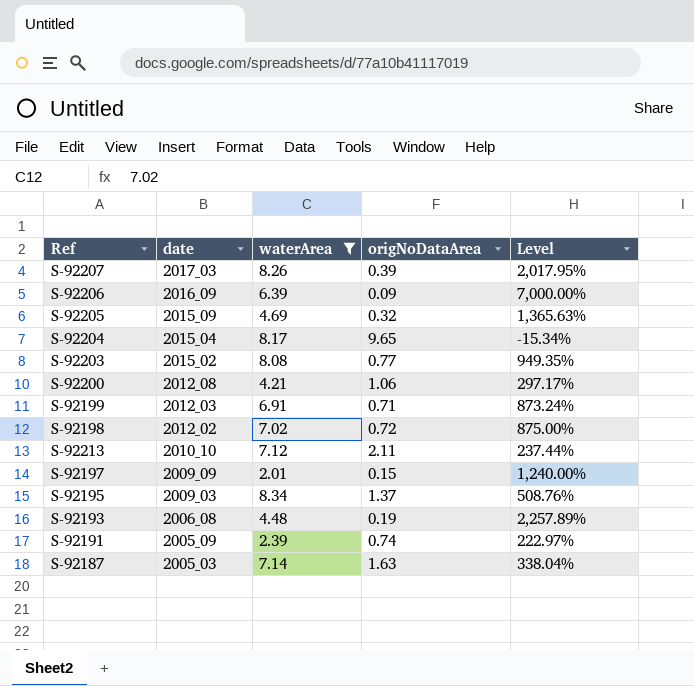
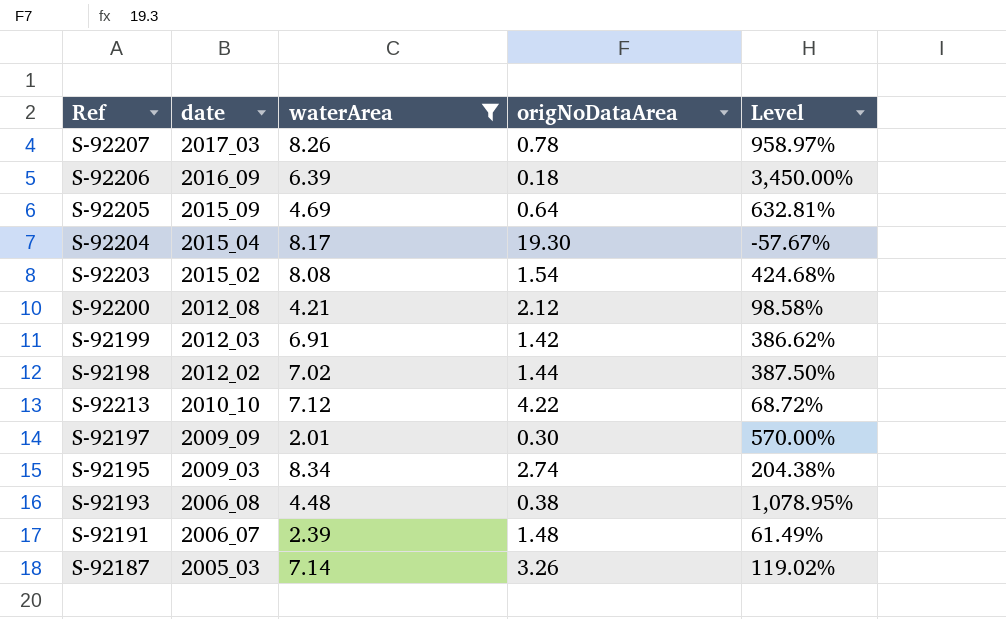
S-92207 | origNoDataArea: 0.39 -> 0.78
S-92207 | Level: 2,017.95% -> 958.97%
S-92206 | origNoDataArea: 0.09 -> 0.18
S-92206 | Level: 7,000.00% -> 3,450.00%
S-92205 | origNoDataArea: 0.32 -> 0.64
S-92205 | Level: 1,365.63% -> 632.81%
S-92204 | origNoDataArea: 9.65 -> 19.30
S-92204 | Level: -15.34% -> -57.67%
S-92203 | origNoDataArea: 0.77 -> 1.54
S-92203 | Level: 949.35% -> 424.68%
S-92200 | origNoDataArea: 1.06 -> 2.12
S-92200 | Level: 297.17% -> 98.58%
S-92199 | origNoDataArea: 0.71 -> 1.42
S-92199 | Level: 873.24% -> 386.62%
S-92198 | origNoDataArea: 0.72 -> 1.44
S-92198 | Level: 875.00% -> 387.50%
S-92213 | origNoDataArea: 2.11 -> 4.22
S-92213 | Level: 237.44% -> 68.72%
S-92197 | origNoDataArea: 0.15 -> 0.30
S-92197 | Level: 1,240.00% -> 570.00%
S-92195 | origNoDataArea: 1.37 -> 2.74
S-92195 | Level: 508.76% -> 204.38%
S-92193 | origNoDataArea: 0.19 -> 0.38
S-92193 | Level: 2,257.89% -> 1,078.95%
S-92191 | date: 2005_09 -> 2006_07
S-92191 | origNoDataArea: 0.74 -> 1.48
S-92191 | Level: 222.97% -> 61.49%
S-92187 | origNoDataArea: 1.63 -> 3.26
S-92187 | Level: 338.04% -> 119.02%

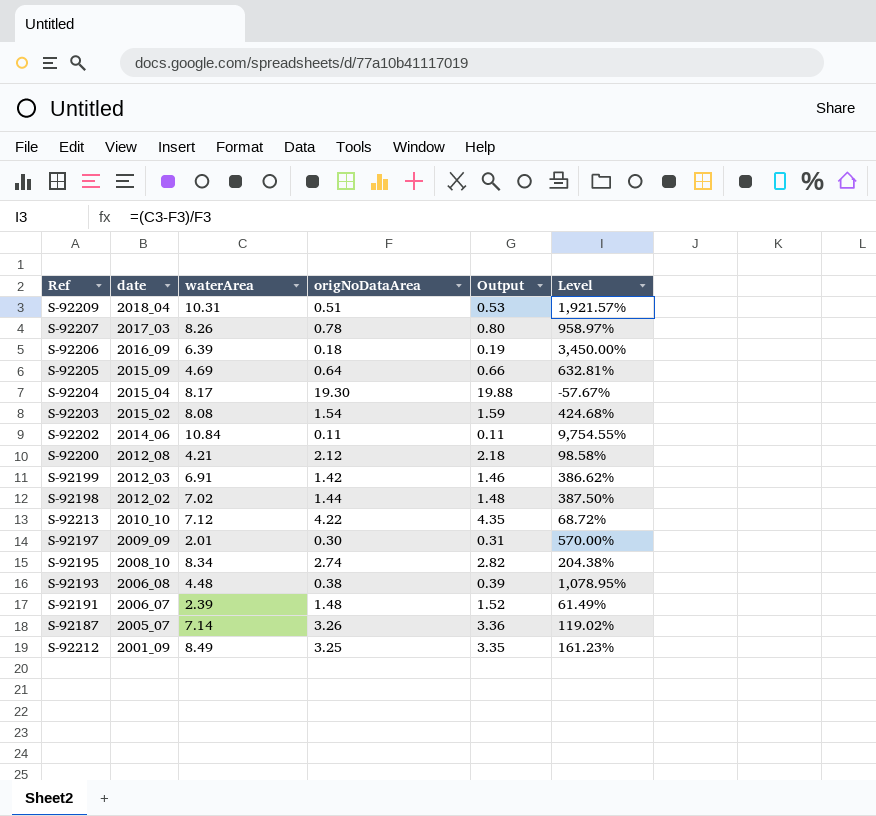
filter: waterArea <= 8.34 -> none
column Output | formula: none -> [origNoDataArea] * 1.03
S-92195 | date: 2009_03 -> 2008_10
S-92187 | date: 2005_03 -> 2005_07

